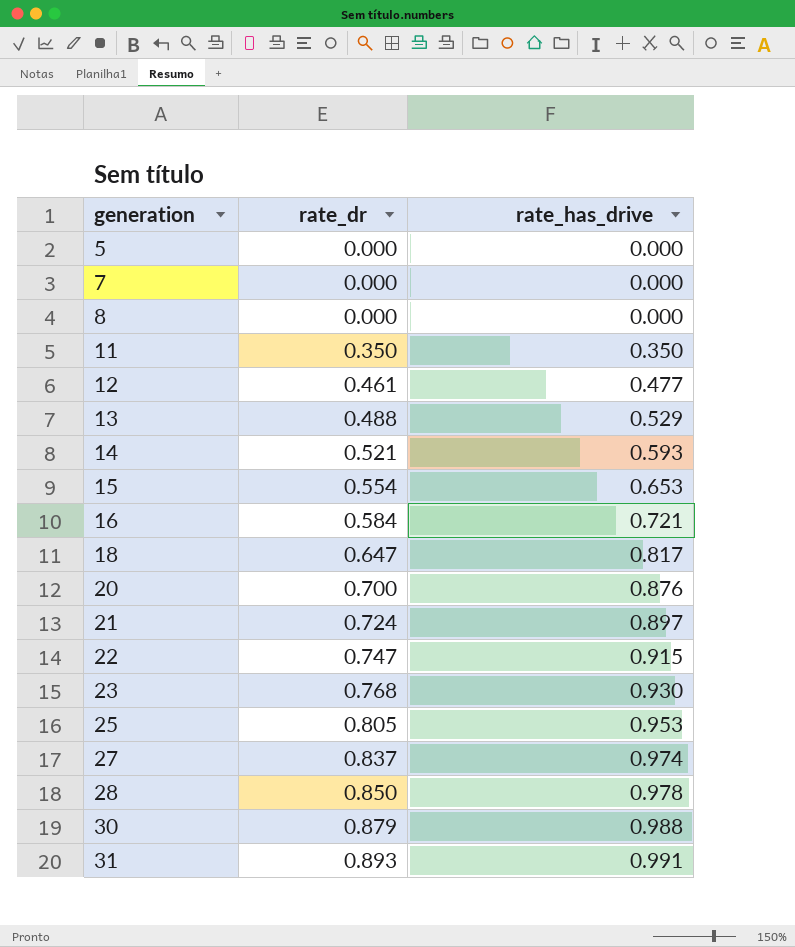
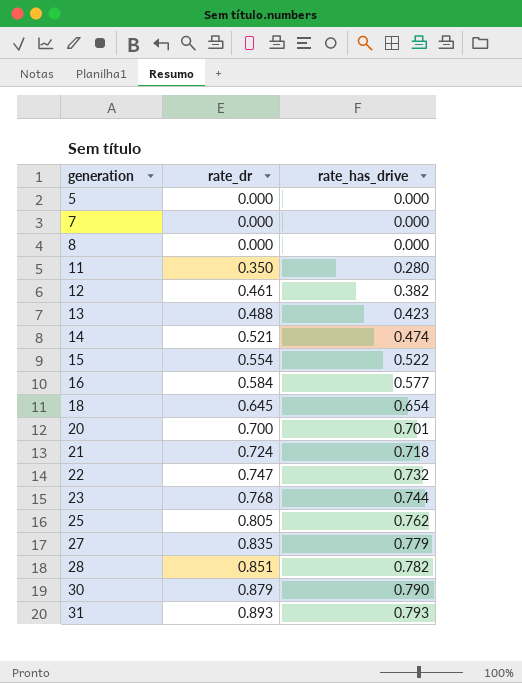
11 | rate_has_drive: 0.350 -> 0.280
12 | rate_has_drive: 0.477 -> 0.382
13 | rate_has_drive: 0.529 -> 0.423
14 | rate_has_drive: 0.593 -> 0.474
15 | rate_has_drive: 0.653 -> 0.522
16 | rate_has_drive: 0.721 -> 0.577
18 | rate_dr: 0.647 -> 0.645
18 | rate_has_drive: 0.817 -> 0.654
20 | rate_has_drive: 0.876 -> 0.701
21 | rate_has_drive: 0.897 -> 0.718
22 | rate_has_drive: 0.915 -> 0.732
23 | rate_has_drive: 0.930 -> 0.744
25 | rate_has_drive: 0.953 -> 0.762
27 | rate_dr: 0.837 -> 0.835
27 | rate_has_drive: 0.974 -> 0.779
28 | rate_dr: 0.850 -> 0.851
28 | rate_has_drive: 0.978 -> 0.782
30 | rate_has_drive: 0.988 -> 0.790
31 | rate_has_drive: 0.991 -> 0.793

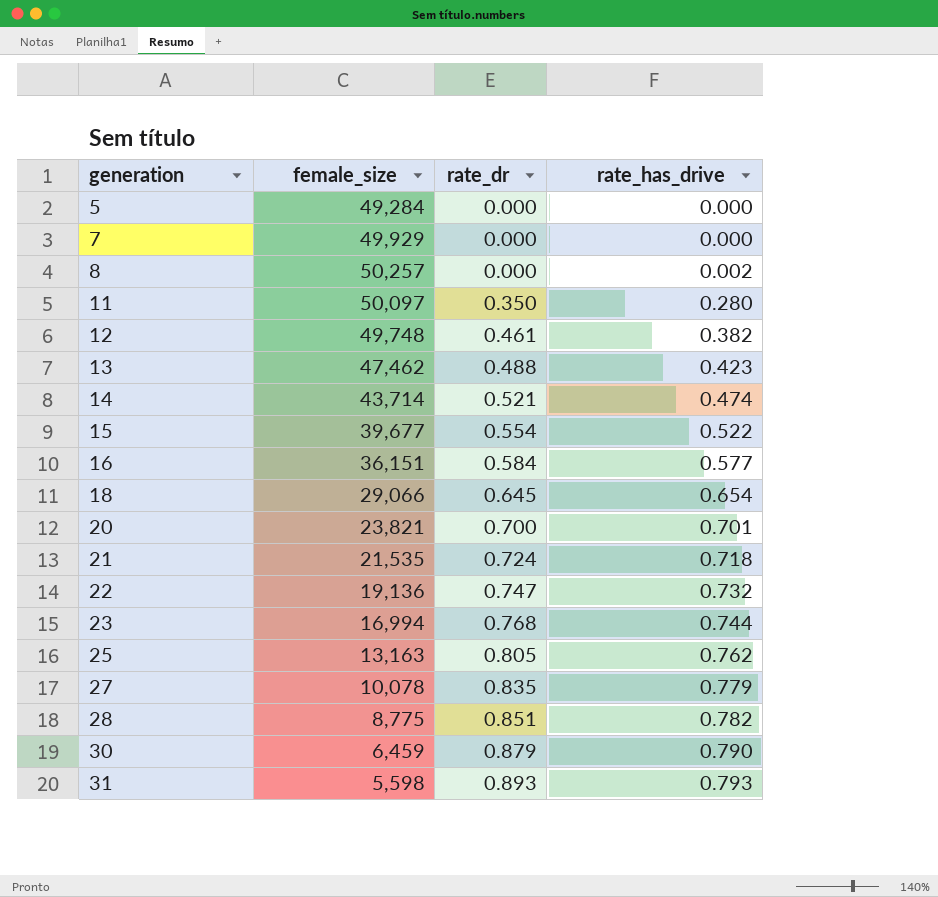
column female_size | position: none -> 2
8 | rate_has_drive: 0.000 -> 0.002

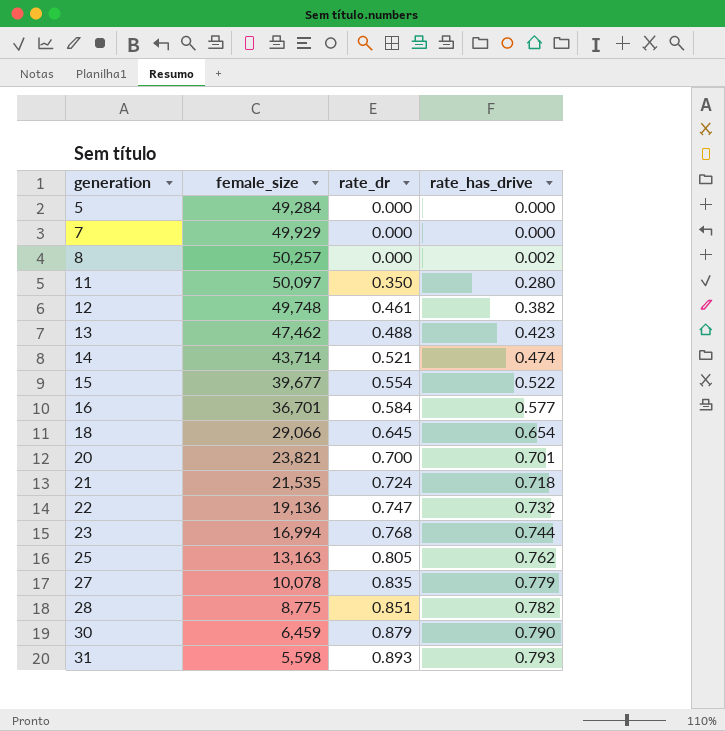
16 | female_size: 36,151 -> 36,701

